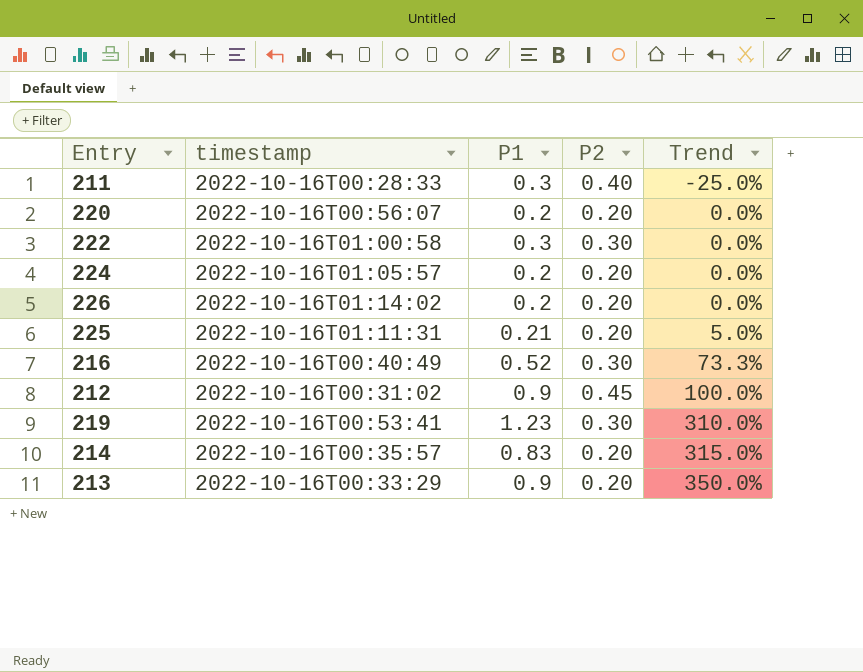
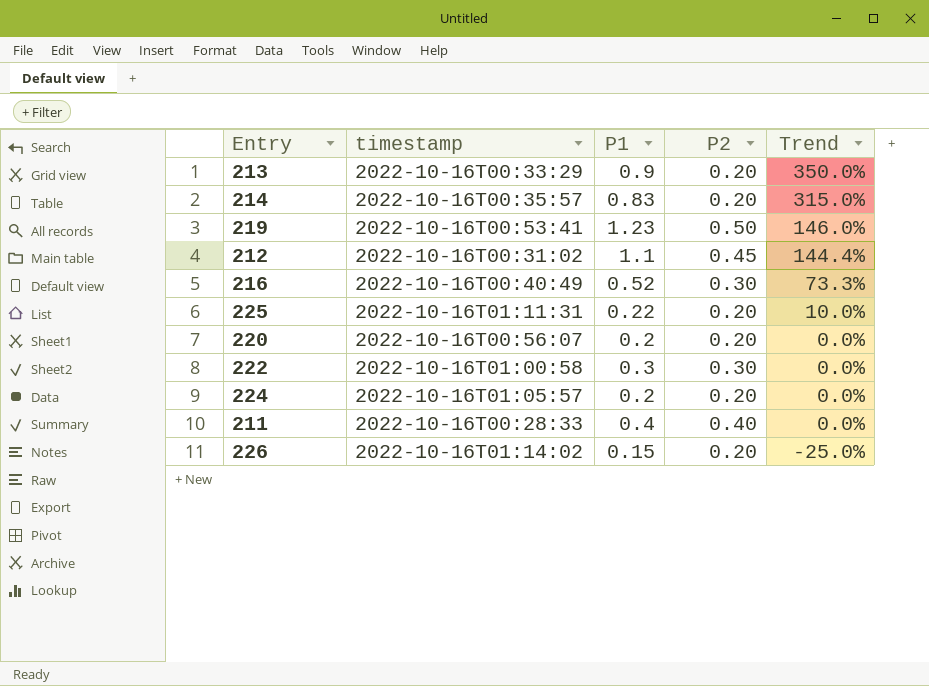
row order: Trend ascending -> Trend descending
219 | P2: 0.30 -> 0.50
219 | Trend: 310.0% -> 146.0%
212 | P1: 0.9 -> 1.1
212 | Trend: 100.0% -> 144.4%
225 | P1: 0.21 -> 0.22
225 | Trend: 5.0% -> 10.0%
211 | P1: 0.3 -> 0.4
211 | Trend: -25.0% -> 0.0%
226 | P1: 0.2 -> 0.15
226 | Trend: 0.0% -> -25.0%

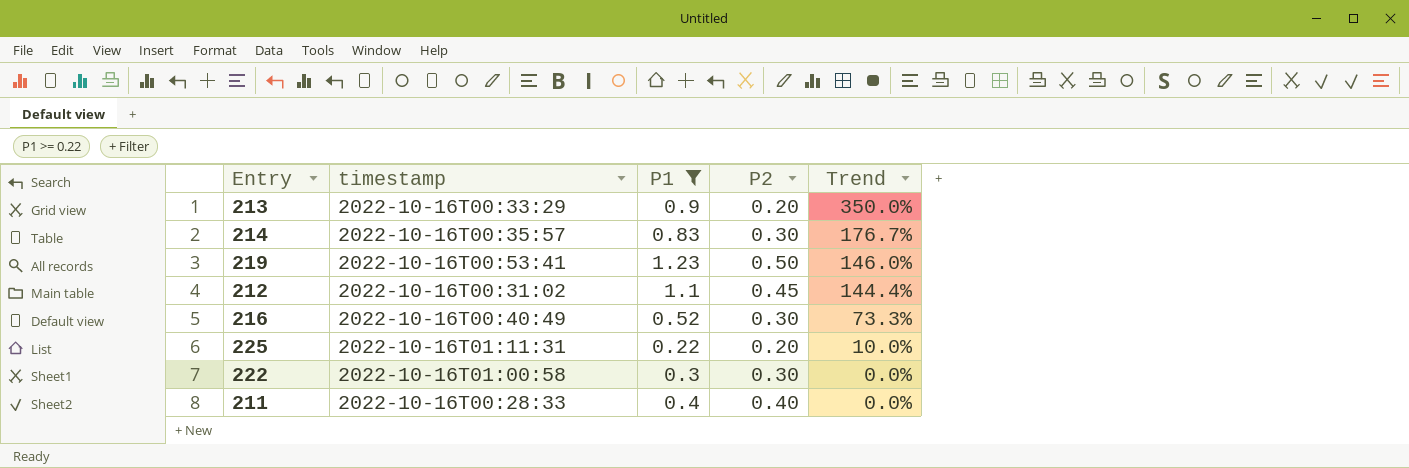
filter: none -> P1 >= 0.22
214 | P2: 0.20 -> 0.30
214 | Trend: 315.0% -> 176.7%

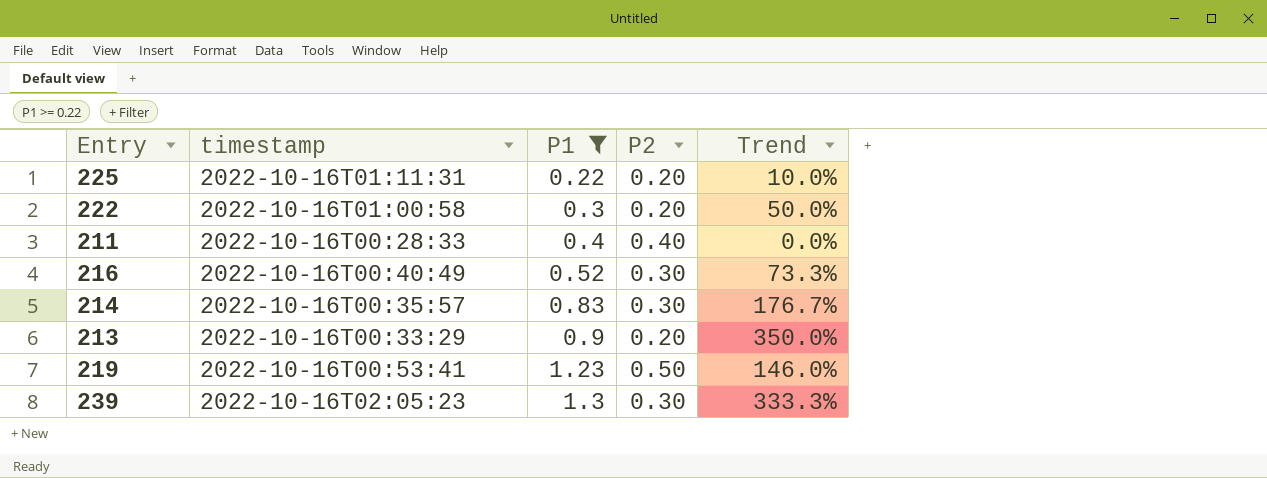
row order: Trend descending -> P1 ascending
row 212: 2022-10-16T00:31:02 | 1.1 | 0.45 | 144.4% -> none
222 | P2: 0.30 -> 0.20
222 | Trend: 0.0% -> 50.0%
row 239: none -> 2022-10-16T02:05:23 | 1.3 | 0.30 | 333.3%

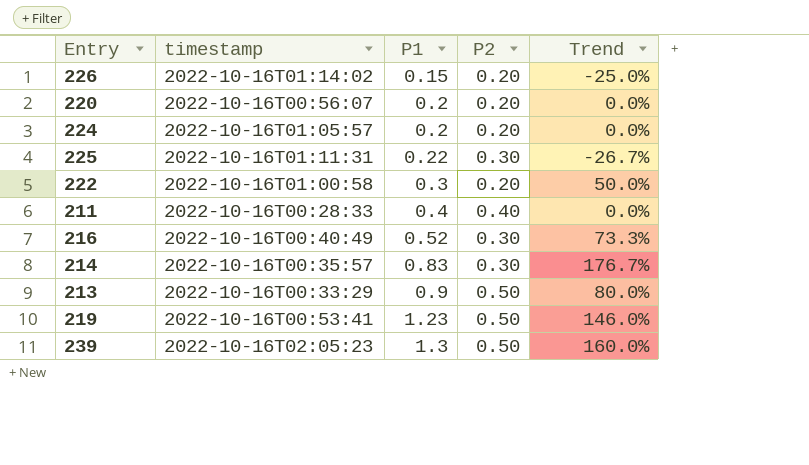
filter: P1 >= 0.22 -> none
225 | P2: 0.20 -> 0.30
225 | Trend: 10.0% -> -26.7%
213 | P2: 0.20 -> 0.50
213 | Trend: 350.0% -> 80.0%
239 | P2: 0.30 -> 0.50
239 | Trend: 333.3% -> 160.0%

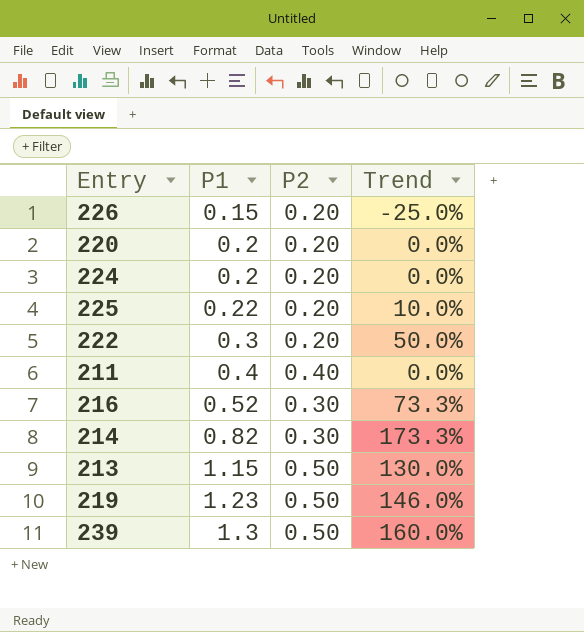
column timestamp | position: 2 -> none
225 | P2: 0.30 -> 0.20
225 | Trend: -26.7% -> 10.0%
214 | P1: 0.83 -> 0.82
214 | Trend: 176.7% -> 173.3%
213 | P1: 0.9 -> 1.15
213 | Trend: 80.0% -> 130.0%

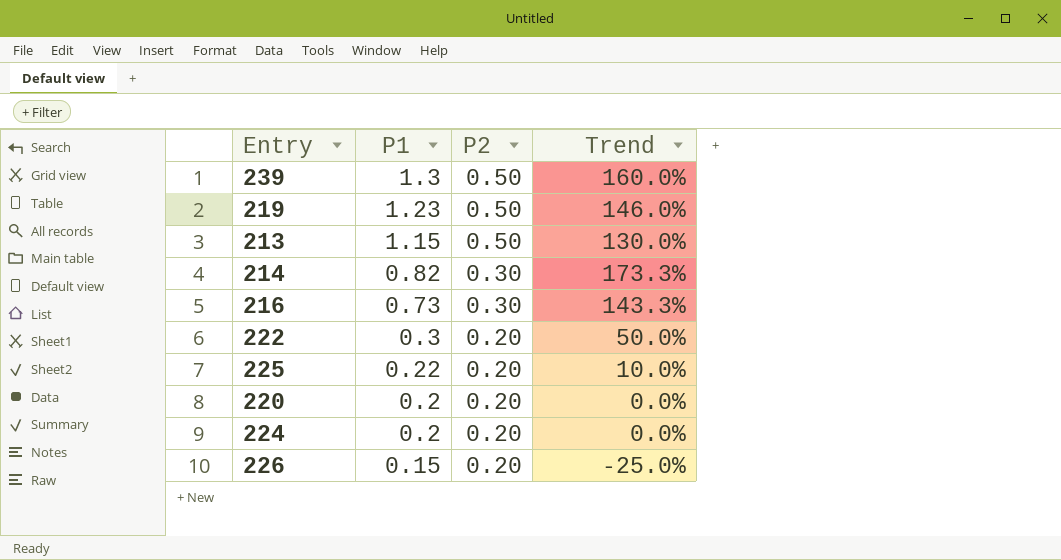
row order: P1 ascending -> P1 descending
row 211: 0.4 | 0.40 | 0.0% -> none
216 | P1: 0.52 -> 0.73
216 | Trend: 73.3% -> 143.3%

